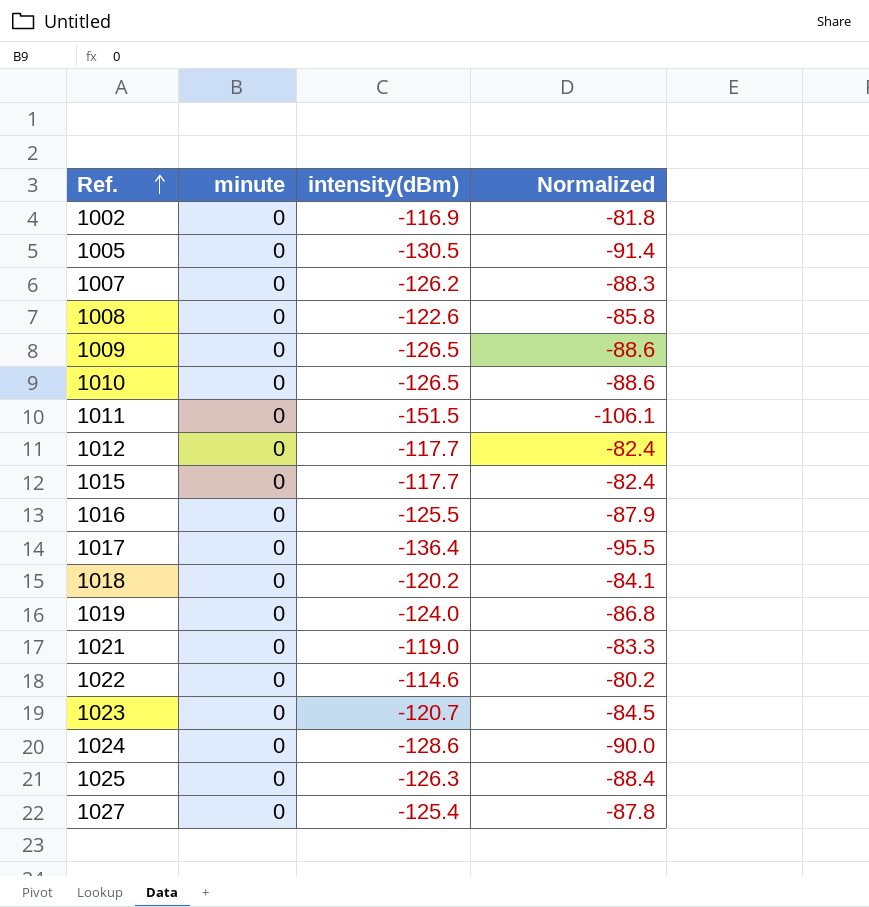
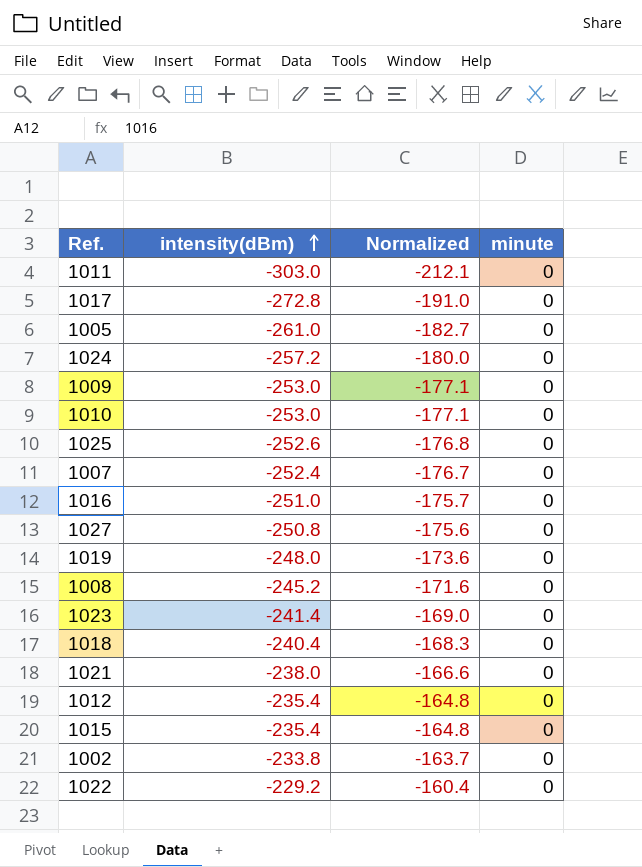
row order: Ref. ascending -> intensity(dBm) ascending
column minute | position: 2 -> 4
1011 | intensity(dBm): -151.5 -> -303.0
1011 | Normalized: -106.1 -> -212.1
1017 | intensity(dBm): -136.4 -> -272.8
1017 | Normalized: -95.5 -> -191.0
1005 | intensity(dBm): -130.5 -> -261.0
1005 | Normalized: -91.4 -> -182.7
1024 | intensity(dBm): -128.6 -> -257.2
1024 | Normalized: -90.0 -> -180.0
1009 | intensity(dBm): -126.5 -> -253.0
1009 | Normalized: -88.6 -> -177.1
1010 | intensity(dBm): -126.5 -> -253.0
1010 | Normalized: -88.6 -> -177.1
1025 | intensity(dBm): -126.3 -> -252.6
1025 | Normalized: -88.4 -> -176.8
1007 | intensity(dBm): -126.2 -> -252.4
1007 | Normalized: -88.3 -> -176.7
1016 | intensity(dBm): -125.5 -> -251.0
1016 | Normalized: -87.9 -> -175.7
1027 | intensity(dBm): -125.4 -> -250.8
1027 | Normalized: -87.8 -> -175.6
1019 | intensity(dBm): -124.0 -> -248.0
1019 | Normalized: -86.8 -> -173.6
1008 | intensity(dBm): -122.6 -> -245.2
1008 | Normalized: -85.8 -> -171.6
1023 | intensity(dBm): -120.7 -> -241.4
1023 | Normalized: -84.5 -> -169.0
1018 | intensity(dBm): -120.2 -> -240.4
1018 | Normalized: -84.1 -> -168.3
1021 | intensity(dBm): -119.0 -> -238.0
1021 | Normalized: -83.3 -> -166.6
1012 | intensity(dBm): -117.7 -> -235.4
1012 | Normalized: -82.4 -> -164.8
1015 | intensity(dBm): -117.7 -> -235.4
1015 | Normalized: -82.4 -> -164.8
1002 | intensity(dBm): -116.9 -> -233.8
1002 | Normalized: -81.8 -> -163.7
1022 | intensity(dBm): -114.6 -> -229.2
1022 | Normalized: -80.2 -> -160.4

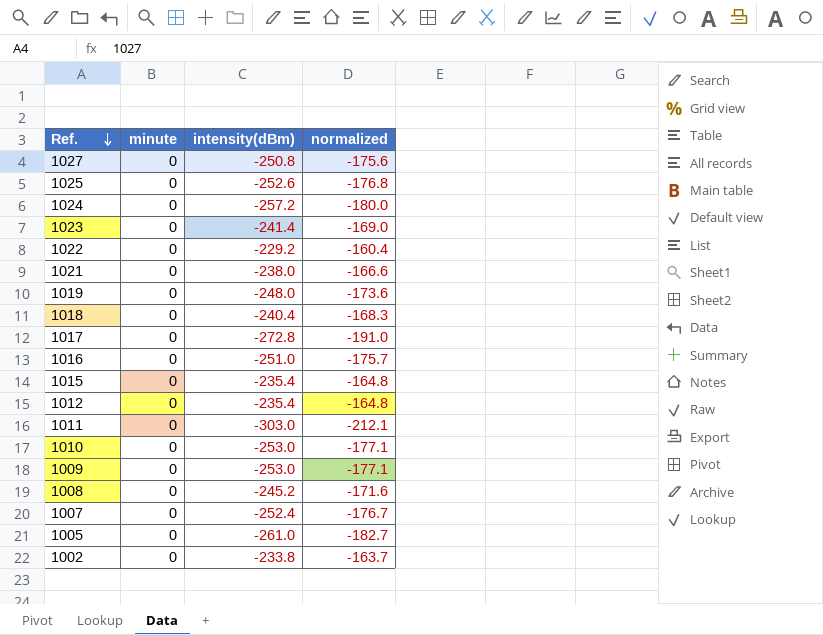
row order: intensity(dBm) ascending -> Ref. descending
column minute | position: 4 -> 2
column name: Normalized -> normalized

